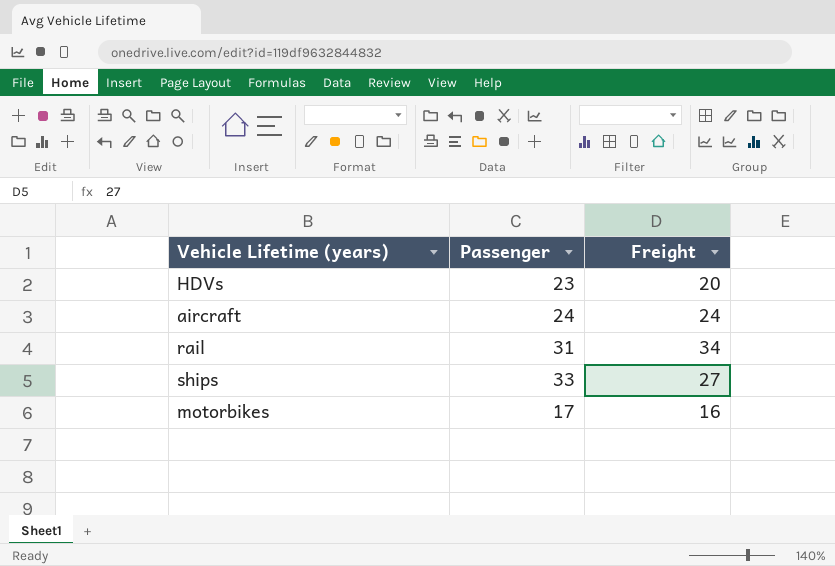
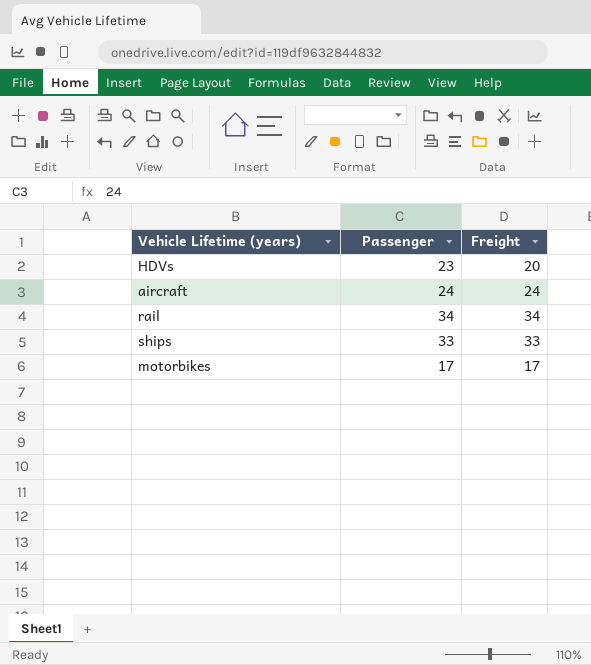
rail | Passenger: 31 -> 34
ships | Freight: 27 -> 33
motorbikes | Freight: 16 -> 17

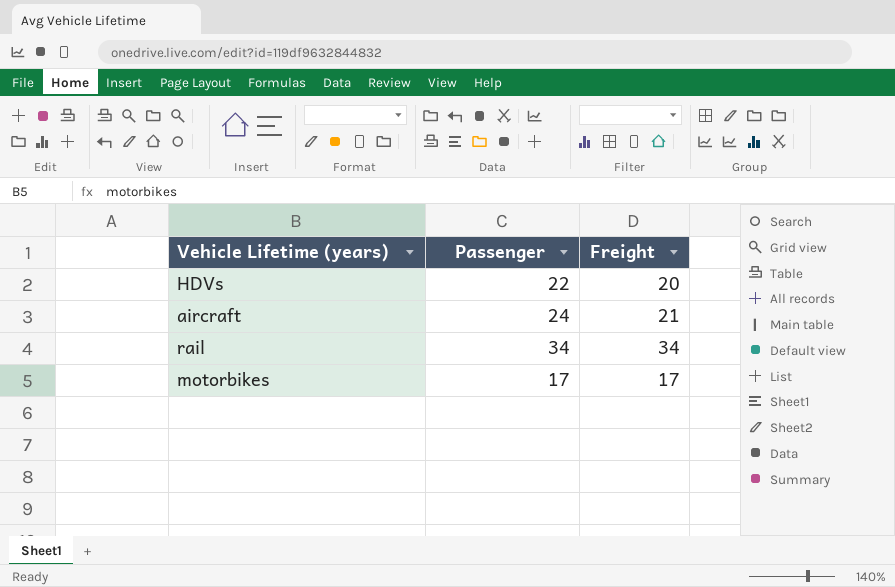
row ships: 33 | 33 -> none
HDVs | Passenger: 23 -> 22
aircraft | Freight: 24 -> 21

